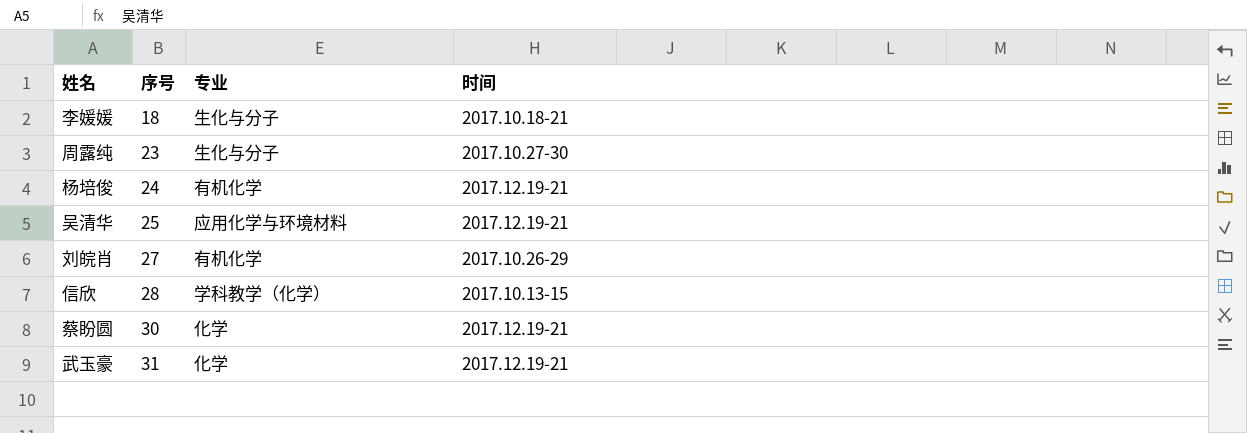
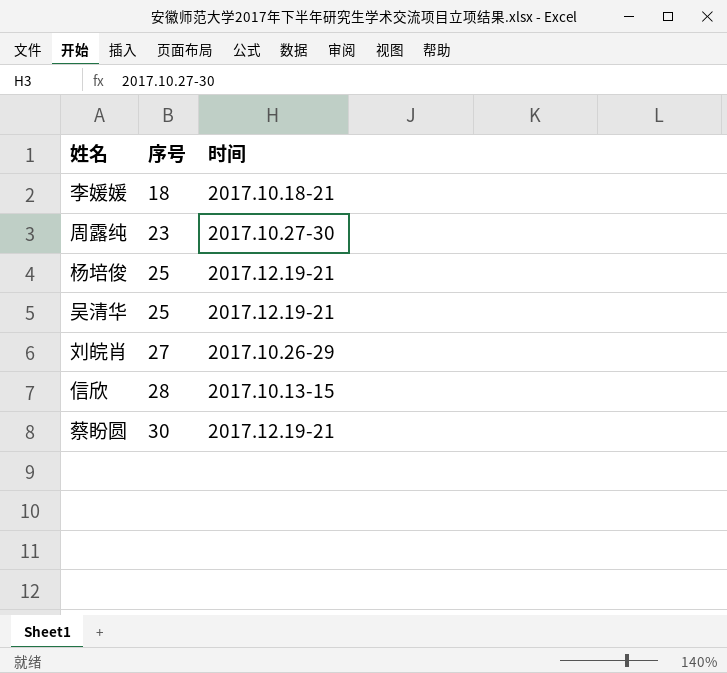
column 专业 | position: 3 -> none
row 武玉豪: 31 | 化学 | 2017.12.19-21 -> none
杨培俊 | 序号: 24 -> 25

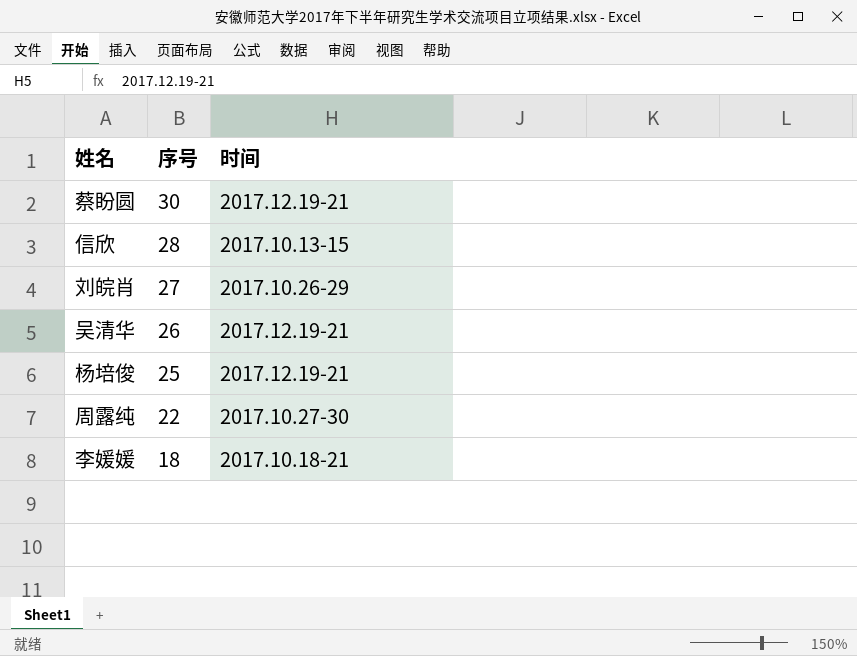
row order: 序号 ascending -> 序号 descending
吴清华 | 序号: 25 -> 26
周露纯 | 序号: 23 -> 22

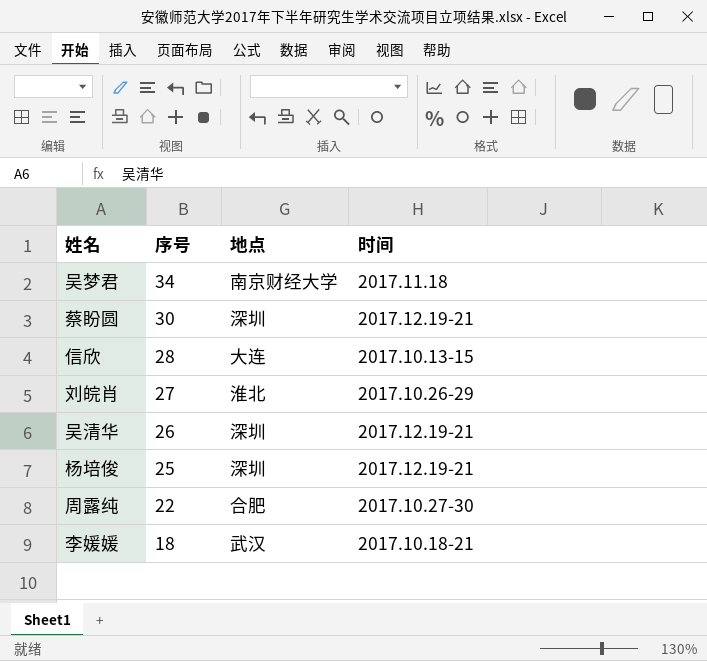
column 地点 | position: none -> 3
row 吴梦君: none -> 34 | 南京财经大学 | 2017.11.18

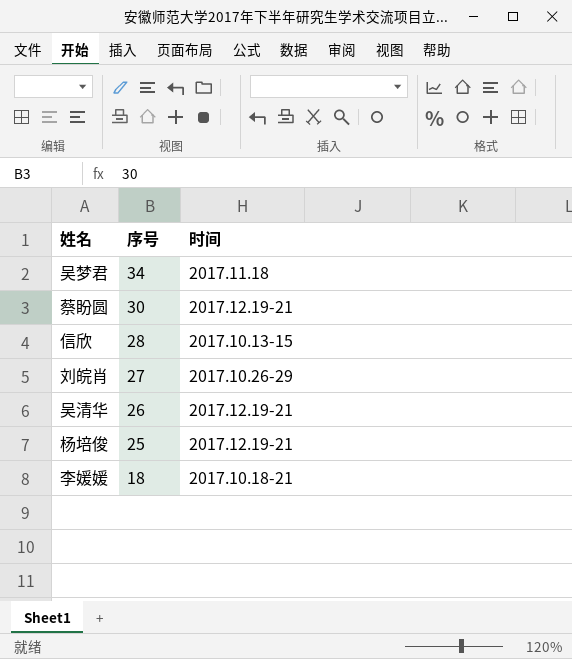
column 地点 | position: 3 -> none
row 周露纯: 22 | 合肥 | 2017.10.27-30 -> none

